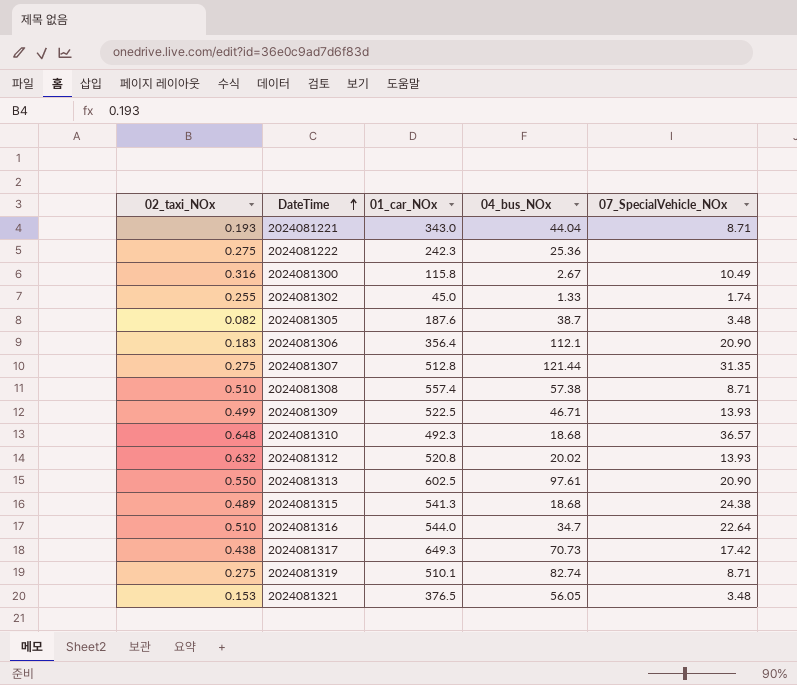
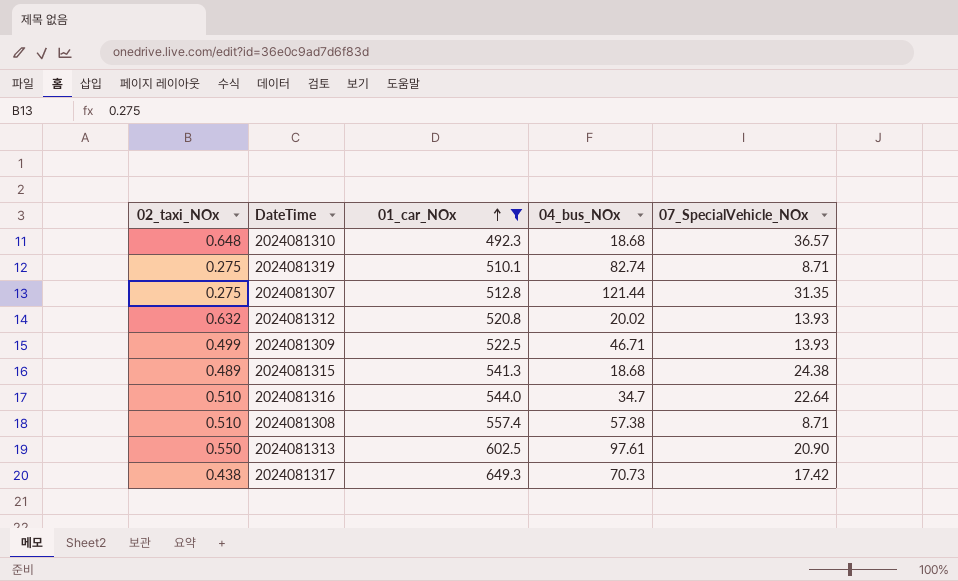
filter: none -> 01_car_NOx >= 492.3
row order: DateTime ascending -> 01_car_NOx ascending

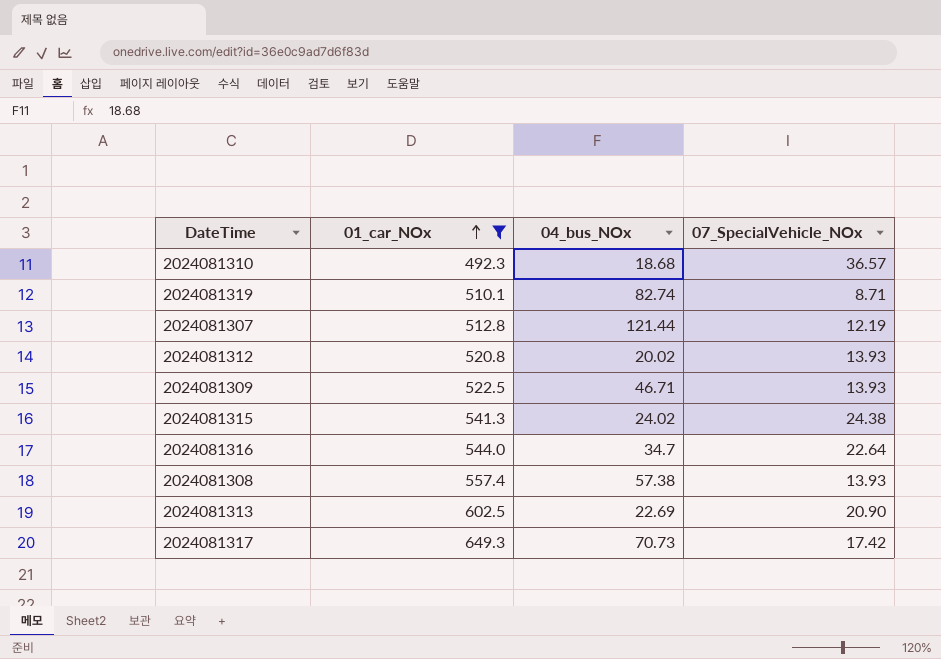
column 02_taxi_NOx | position: 1 -> none
2024081307 | 07_SpecialVehicle_NOx: 31.35 -> 12.19
2024081315 | 04_bus_NOx: 18.68 -> 24.02
2024081308 | 07_SpecialVehicle_NOx: 8.71 -> 13.93
2024081313 | 04_bus_NOx: 97.61 -> 22.69

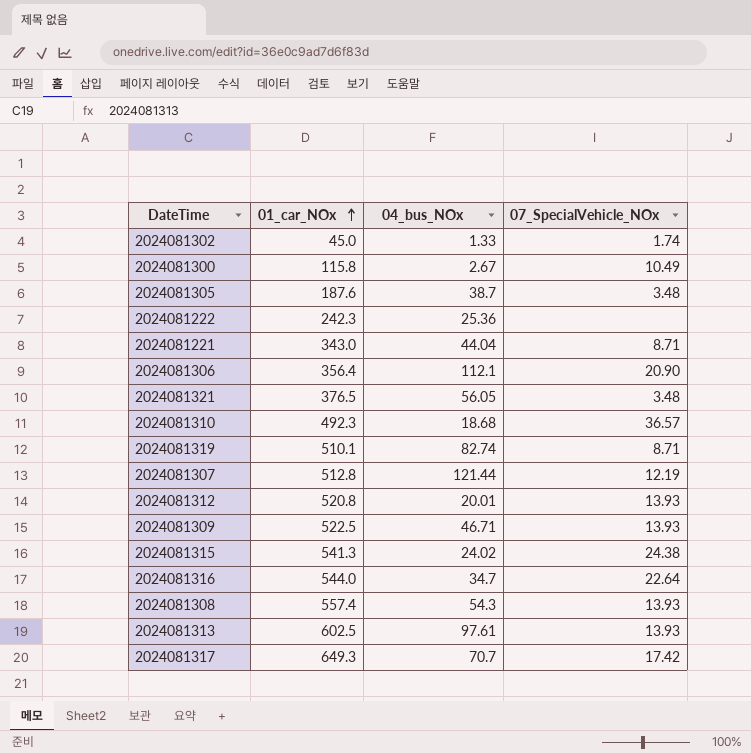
filter: 01_car_NOx >= 492.3 -> none
2024081312 | 04_bus_NOx: 20.02 -> 20.01
2024081308 | 04_bus_NOx: 57.38 -> 54.3
2024081313 | 04_bus_NOx: 22.69 -> 97.61
2024081313 | 07_SpecialVehicle_NOx: 20.90 -> 13.93
2024081317 | 04_bus_NOx: 70.73 -> 70.7

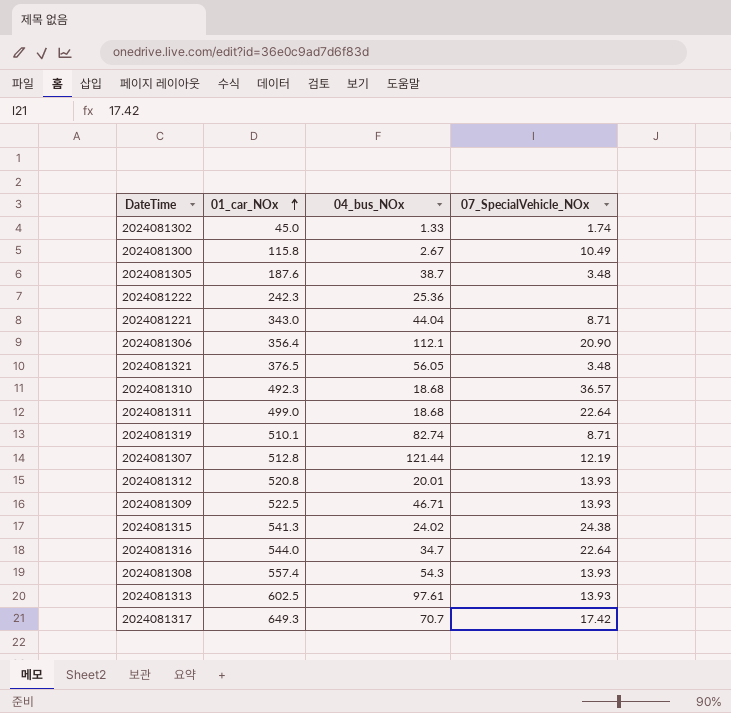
row 2024081311: none -> 499.0 | 18.68 | 22.64

